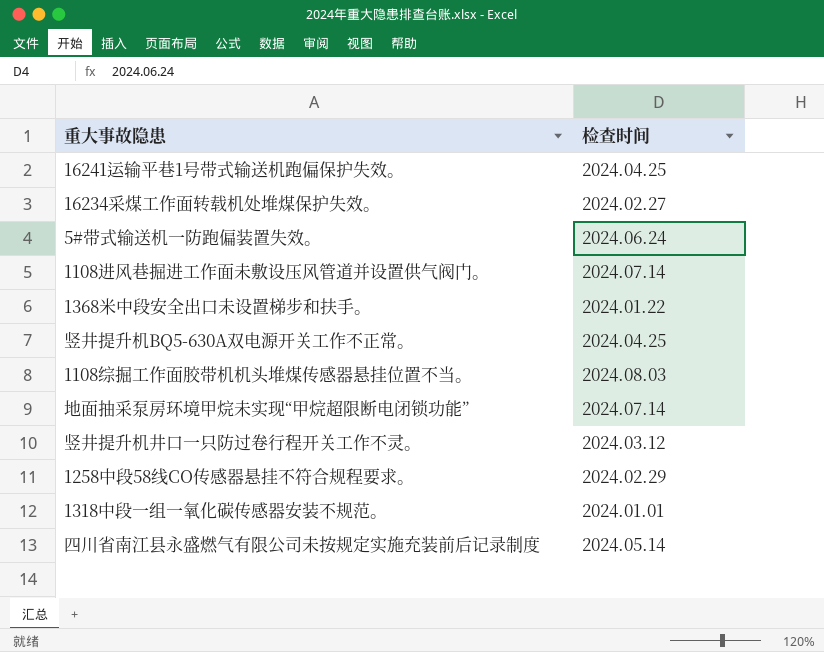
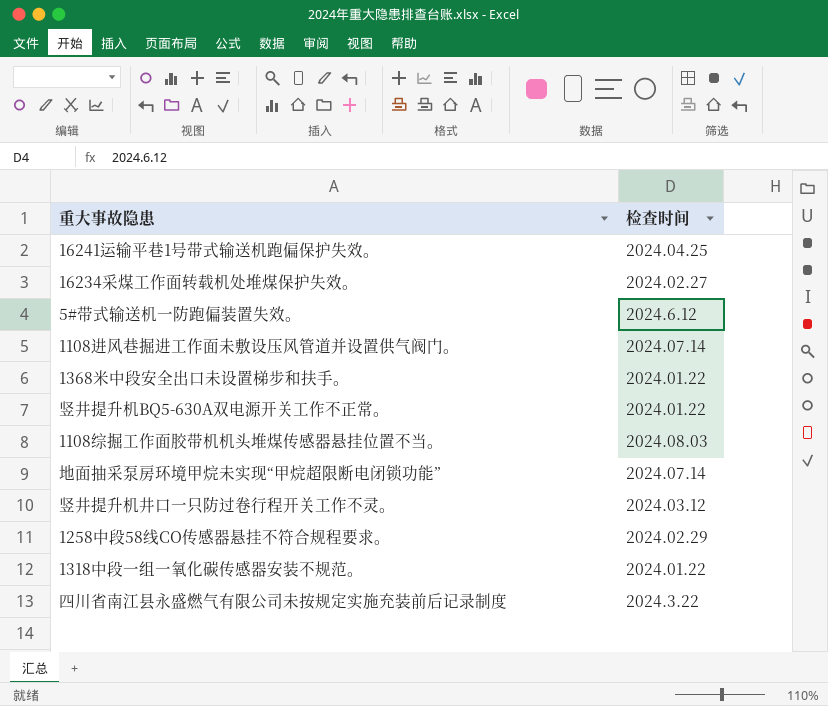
5#带式输送机一防跑偏装置失效。 | 检查时间: 2024.06.24 -> 2024.6.12
竖井提升机BQ5-630A双电源开关工作不正常。 | 检查时间: 2024.04.25 -> 2024.01.22
1318中段一组一氧化碳传感器安装不规范。 | 检查时间: 2024.01.01 -> 2024.01.22
四川省南江县永盛燃气有限公司未按规定实施充装前后记录制度 | 检查时间: 2024.05.14 -> 2024.3.22

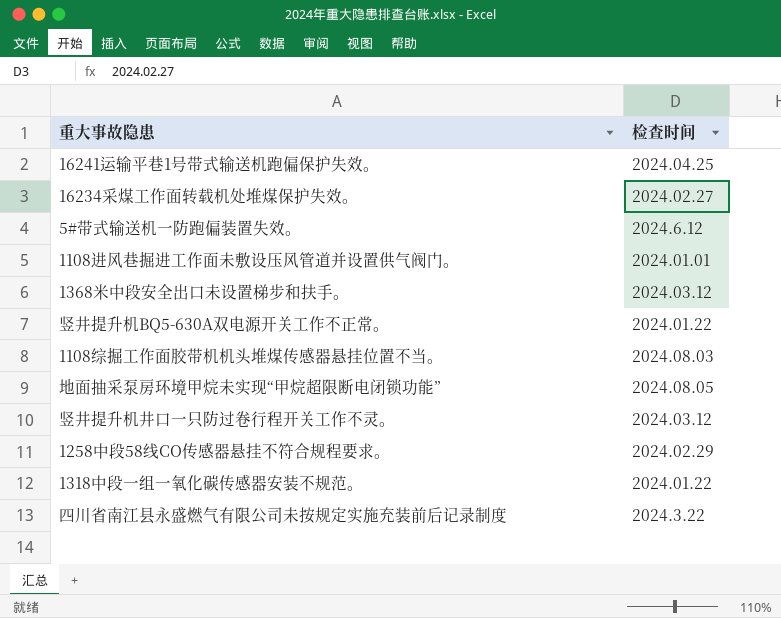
1108进风巷掘进工作面未敷设压风管道并设置供气阀门。 | 检查时间: 2024.07.14 -> 2024.01.01
1368米中段安全出口未设置梯步和扶手。 | 检查时间: 2024.01.22 -> 2024.03.12
地面抽采泵房环境甲烷未实现“甲烷超限断电闭锁功能” | 检查时间: 2024.07.14 -> 2024.08.05

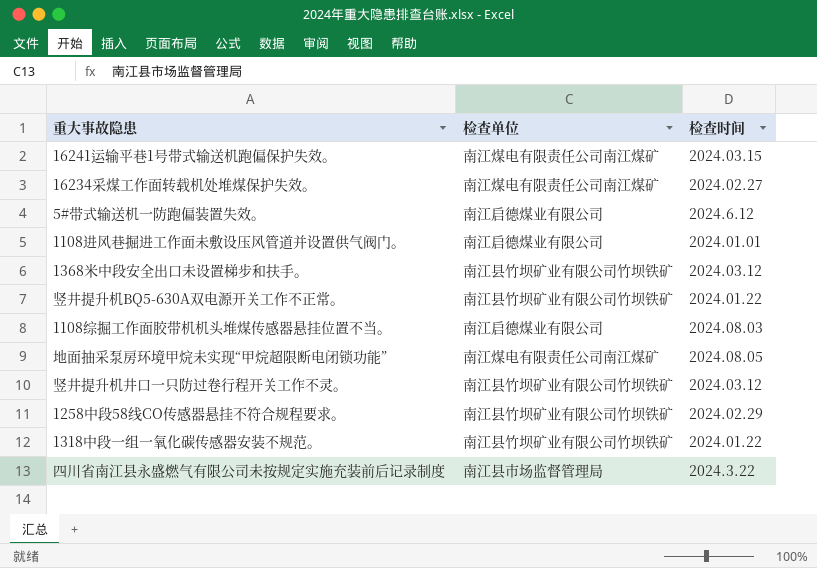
column 检查单位 | position: none -> 2
16241运输平巷1号带式输送机跑偏保护失效。 | 检查时间: 2024.04.25 -> 2024.03.15

